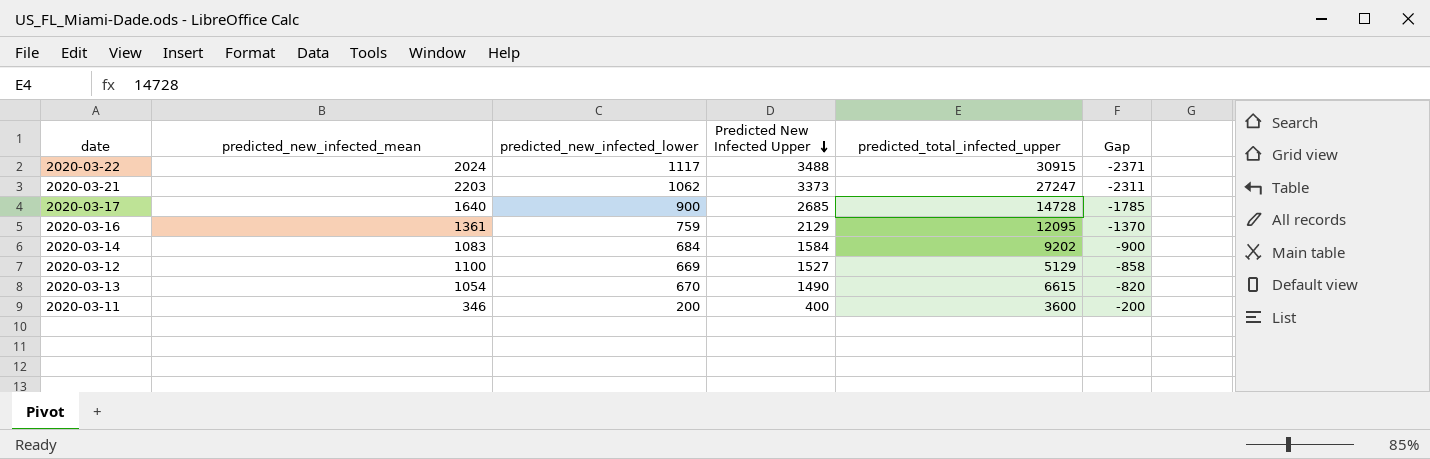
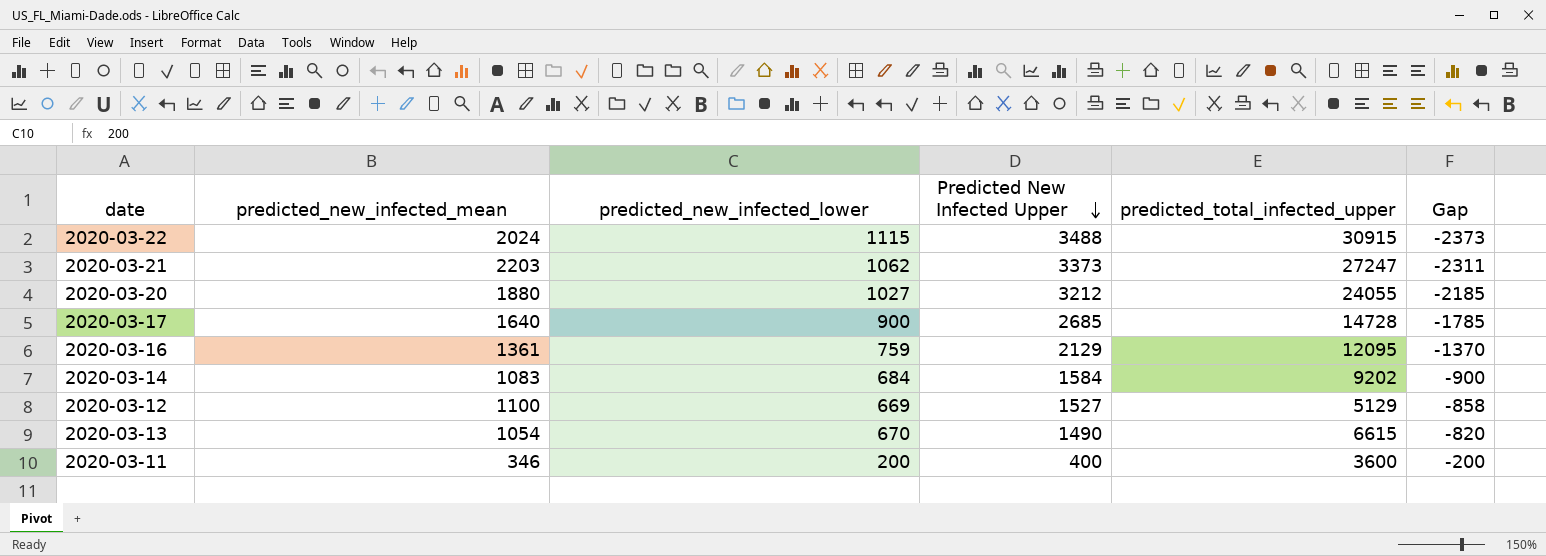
2020-03-22 | predicted_new_infected_lower: 1117 -> 1115
2020-03-22 | Gap: -2371 -> -2373
row 2020-03-20: none -> 1880 | 1027 | 3212 | 24055 | -2185

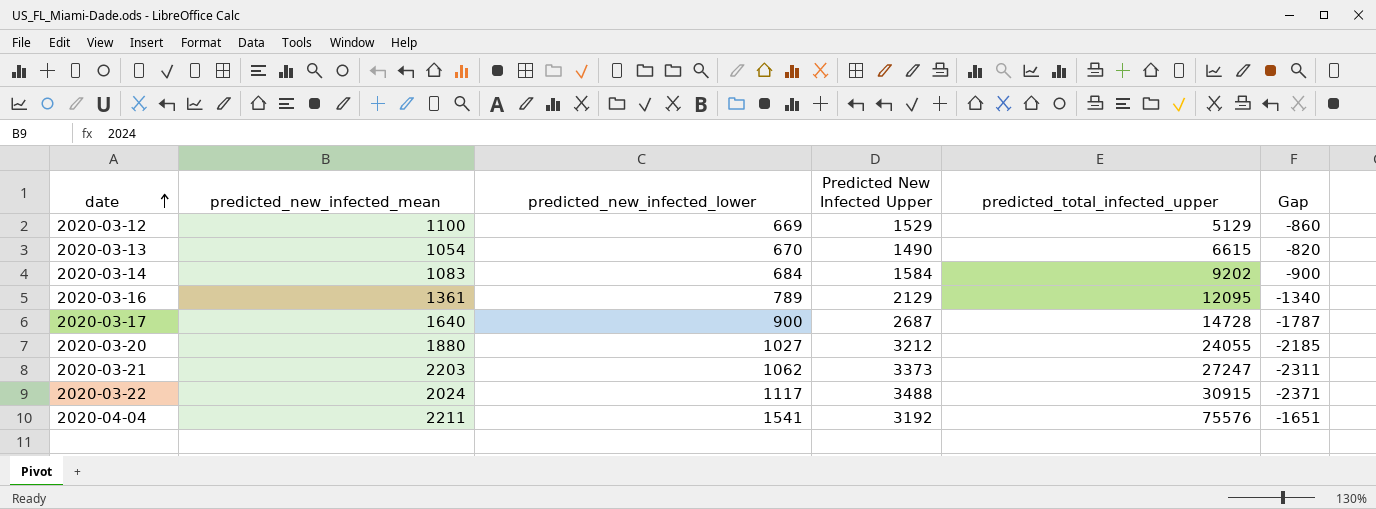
row order: Predicted New Infected Upper descending -> date ascending
row 2020-03-11: 346 | 200 | 400 | 3600 | -200 -> none
2020-03-12 | Predicted New Infected Upper: 1527 -> 1529
2020-03-12 | Gap: -858 -> -860
2020-03-16 | predicted_new_infected_lower: 759 -> 789
2020-03-16 | Gap: -1370 -> -1340
2020-03-17 | Predicted New Infected Upper: 2685 -> 2687
2020-03-17 | Gap: -1785 -> -1787
2020-03-22 | predicted_new_infected_lower: 1115 -> 1117
2020-03-22 | Gap: -2373 -> -2371
row 2020-04-04: none -> 2211 | 1541 | 3192 | 75576 | -1651

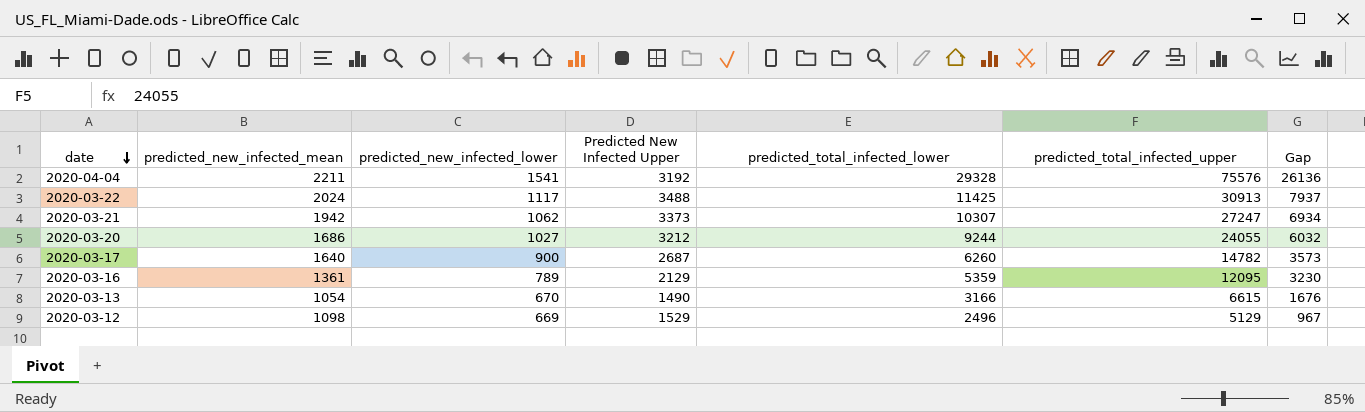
row order: date ascending -> date descending
column predicted_total_infected_lower | position: none -> 5
column Gap | formula: [predicted_new_infected_lower] - [Predicted New Infected Upper] -> [predicted_total_infected_lower] - [Predicted New Infected Upper]
row 2020-03-14: 1083 | 684 | 1584 | 9202 | -900 -> none
2020-03-22 | predicted_total_infected_upper: 30915 -> 30913
2020-03-21 | predicted_new_infected_mean: 2203 -> 1942
2020-03-20 | predicted_new_infected_mean: 1880 -> 1686
2020-03-17 | predicted_total_infected_upper: 14728 -> 14782
2020-03-12 | predicted_new_infected_mean: 1100 -> 1098

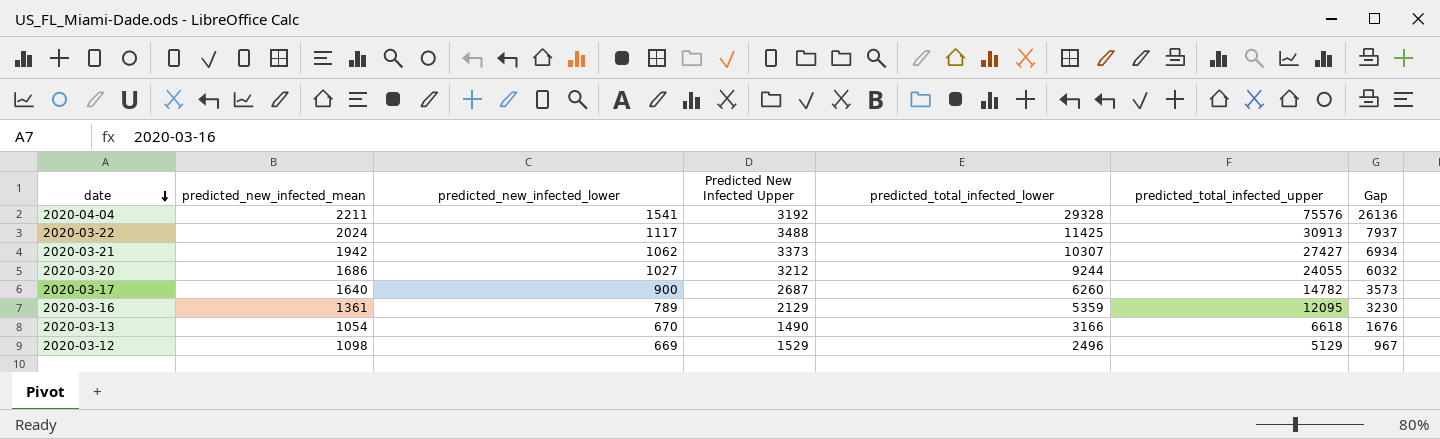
2020-03-21 | predicted_total_infected_upper: 27247 -> 27427
2020-03-13 | predicted_total_infected_upper: 6615 -> 6618

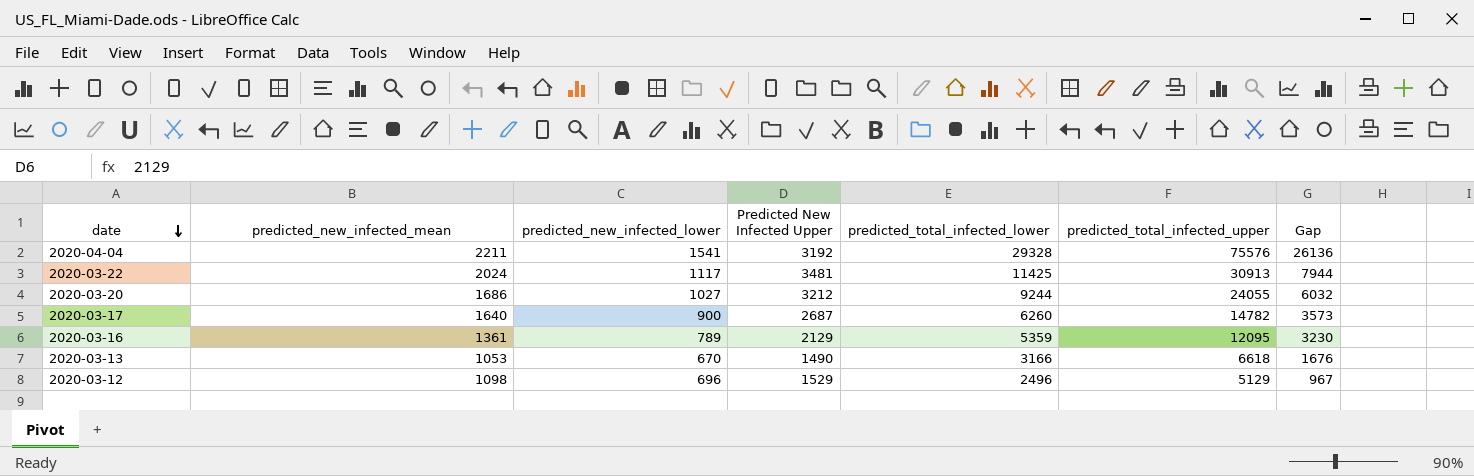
row 2020-03-21: 1942 | 1062 | 3373 | 10307 | 27427 | 6934 -> none
2020-03-22 | Predicted New Infected Upper: 3488 -> 3481
2020-03-22 | Gap: 7937 -> 7944
2020-03-13 | predicted_new_infected_mean: 1054 -> 1053
2020-03-12 | predicted_new_infected_lower: 669 -> 696

